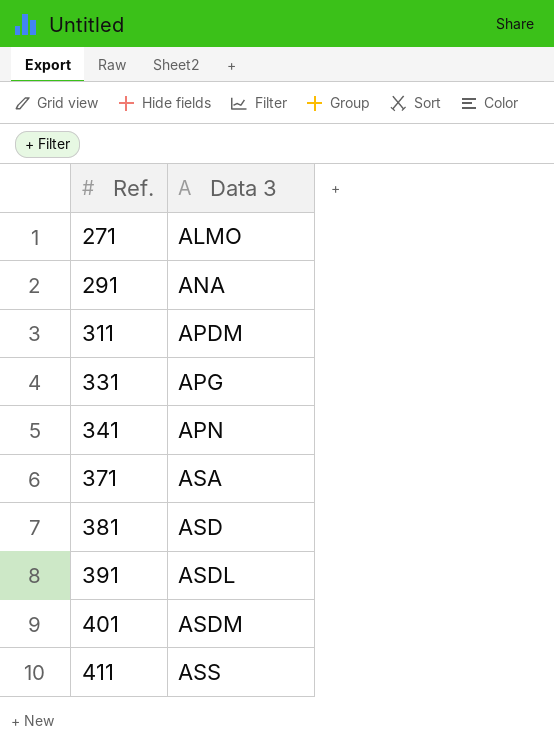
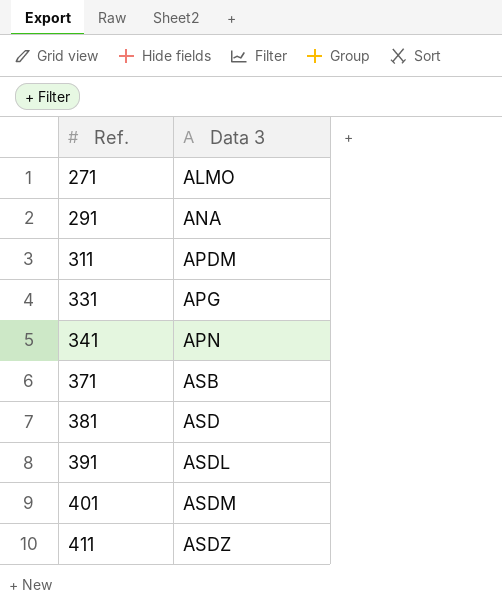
371 | Data 3: ASA -> ASB
411 | Data 3: ASS -> ASDZ

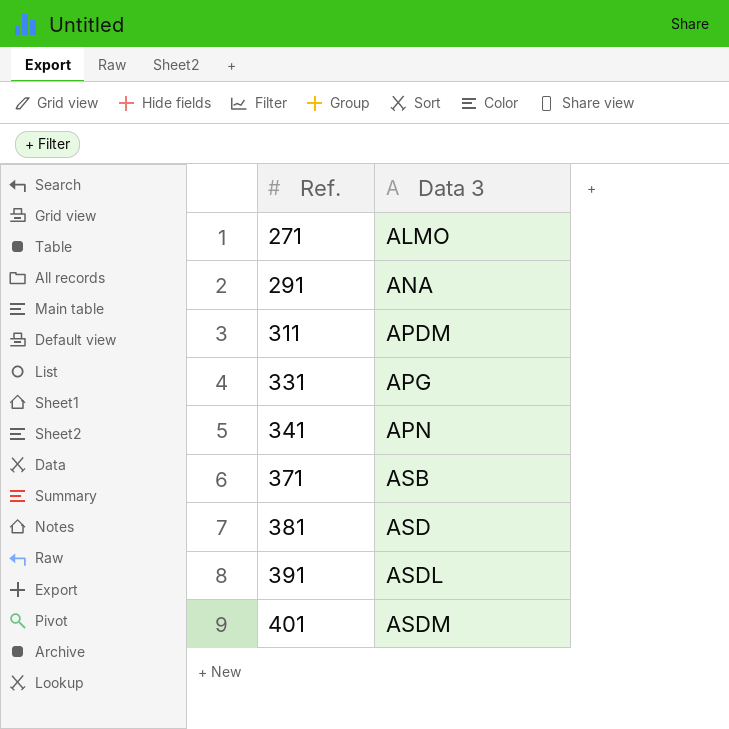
row 411: ASDZ -> none

